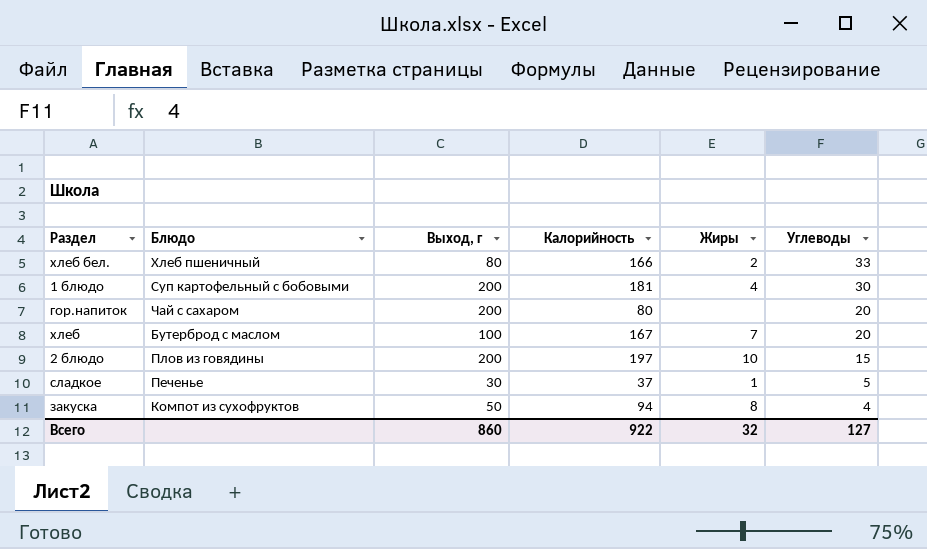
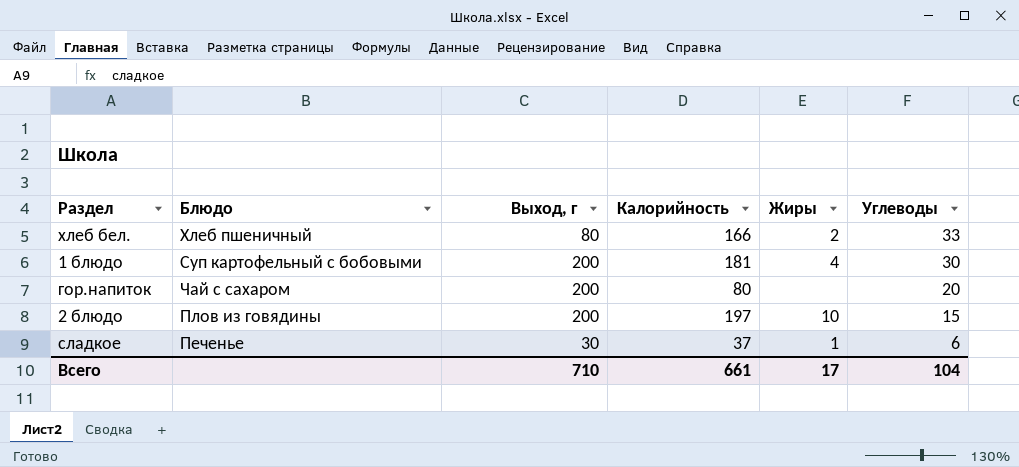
row хлеб: Бутерброд с маслом | 100 | 167 | 7 | 20 -> none
row закуска: Компот из сухофруктов | 50 | 94 | 8 | 4 -> none
сладкое | Углеводы: 5 -> 6
Всего | Выход, г: 860 -> 710
Всего | Калорийность: 922 -> 661
Всего | Жиры: 32 -> 17
Всего | Углеводы: 127 -> 104

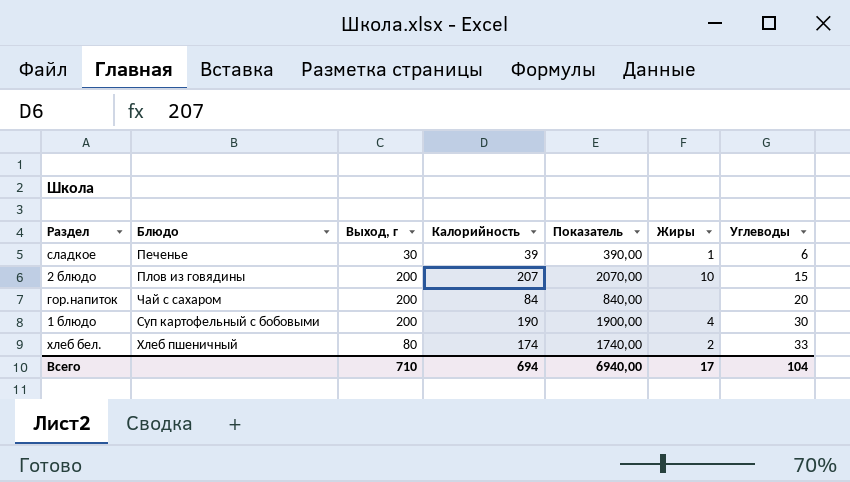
row order: Углеводы descending -> Углеводы ascending
column Показатель | formula: none -> [Калорийность] * 10
сладкое | Калорийность: 37 -> 39
2 блюдо | Калорийность: 197 -> 207
гор.напиток | Калорийность: 80 -> 84
1 блюдо | Калорийность: 181 -> 190
хлеб бел. | Калорийность: 166 -> 174
Всего | Калорийность: 661 -> 694

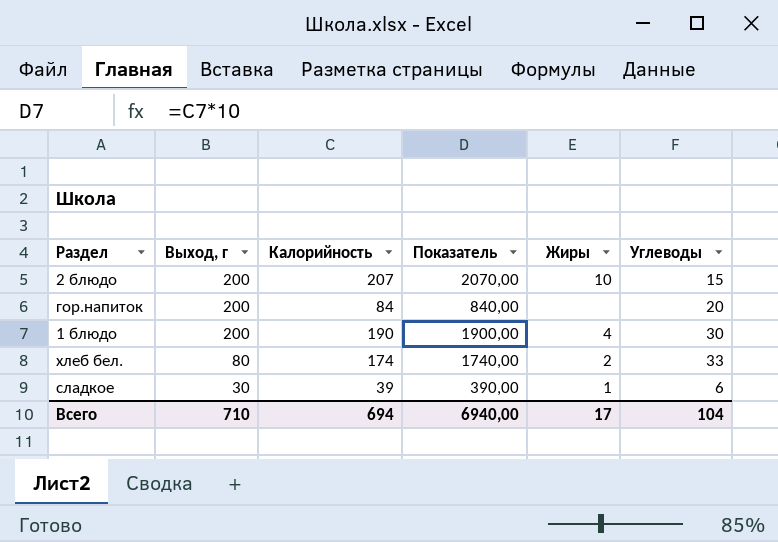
row order: Углеводы ascending -> Выход, г descending
column Блюдо | position: 2 -> none

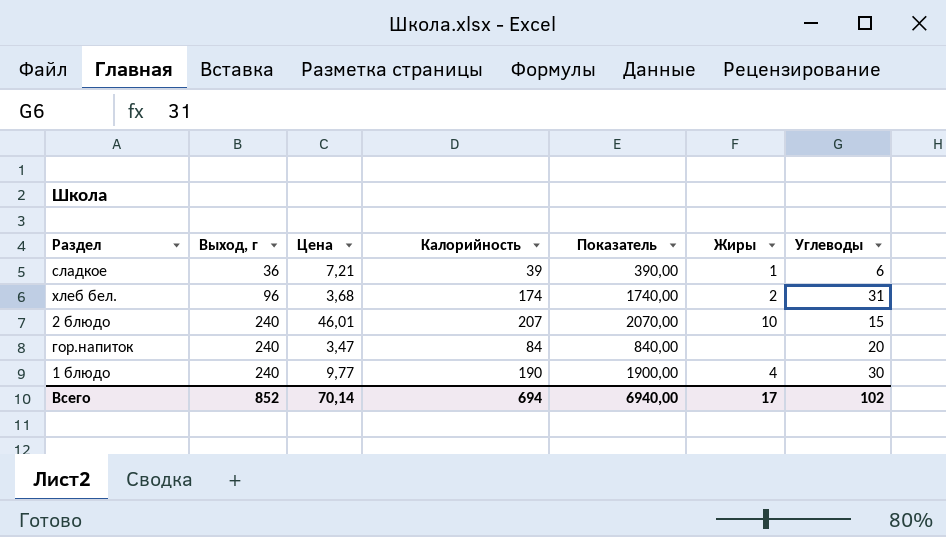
row order: Выход, г descending -> Выход, г ascending
column Цена | position: none -> 3
сладкое | Выход, г: 30 -> 36
хлеб бел. | Выход, г: 80 -> 96
хлеб бел. | Углеводы: 33 -> 31
2 блюдо | Выход, г: 200 -> 240
гор.напиток | Выход, г: 200 -> 240
1 блюдо | Выход, г: 200 -> 240
Всего | Выход, г: 710 -> 852
Всего | Углеводы: 104 -> 102

